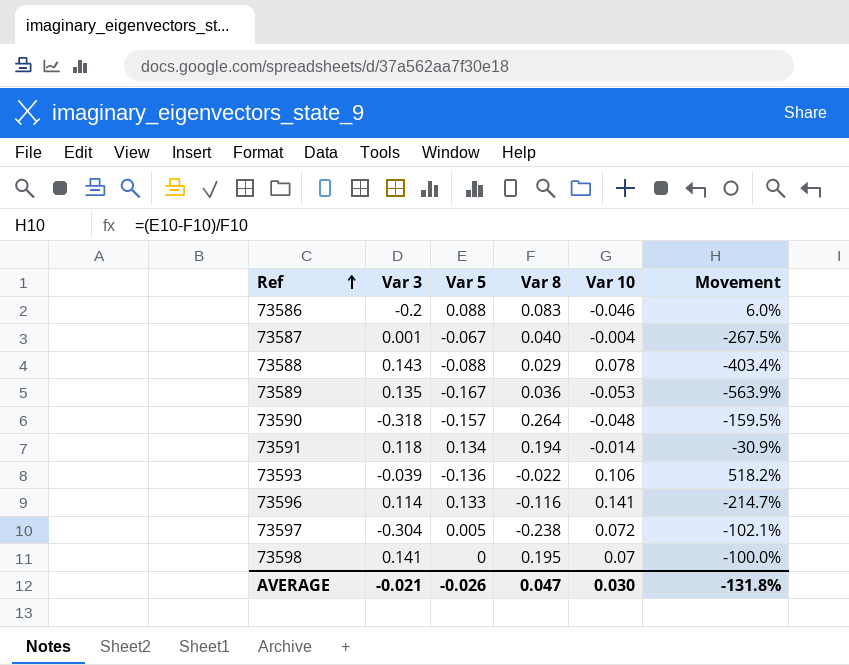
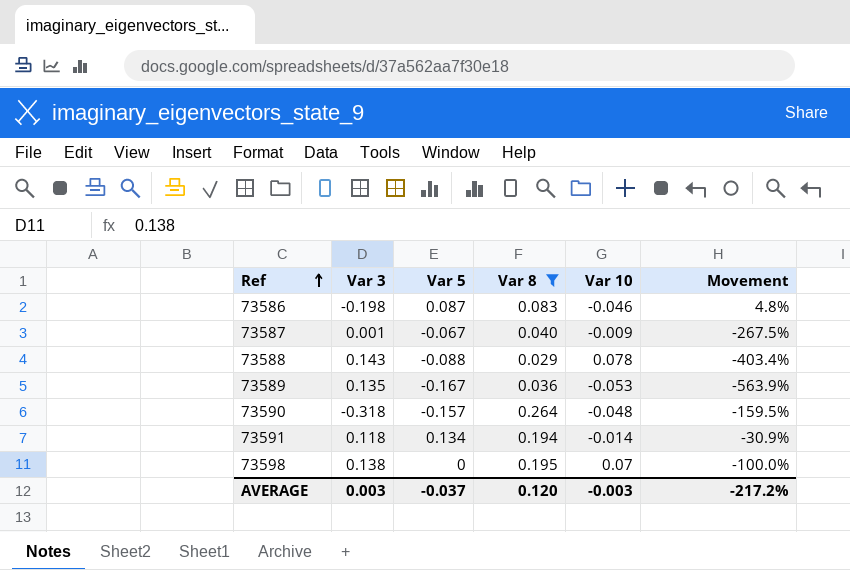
filter: none -> Var 8 >= 0.029
73586 | Var 3: -0.2 -> -0.198
73586 | Var 5: 0.088 -> 0.087
73586 | Movement: 6.0% -> 4.8%
73587 | Var 10: -0.004 -> -0.009
73598 | Var 3: 0.141 -> 0.138
AVERAGE | Var 3: -0.021 -> 0.003
AVERAGE | Var 5: -0.026 -> -0.037
AVERAGE | Var 8: 0.047 -> 0.120
AVERAGE | Var 10: 0.030 -> -0.003
AVERAGE | Movement: -131.8% -> -217.2%

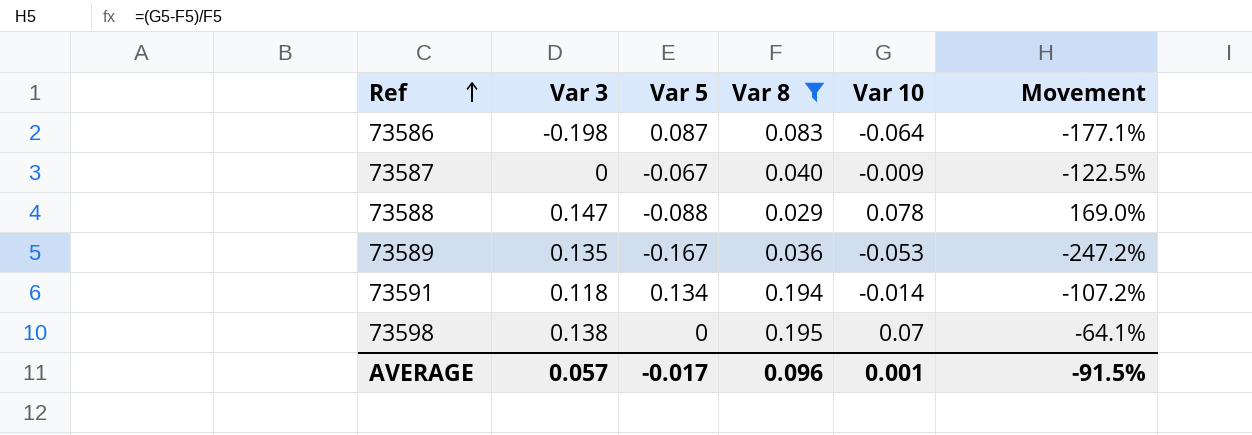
column Movement | formula: ([Var 5] - [Var 8]) / [Var 8] -> ([Var 10] - [Var 8]) / [Var 8]
row 73590: -0.318 | -0.157 | 0.264 | -0.048 | -159.5% -> none
73586 | Var 10: -0.046 -> -0.064
73587 | Var 3: 0.001 -> 0
73588 | Var 3: 0.143 -> 0.147
AVERAGE | Var 3: 0.003 -> 0.057
AVERAGE | Var 5: -0.037 -> -0.017
AVERAGE | Var 8: 0.120 -> 0.096
AVERAGE | Var 10: -0.003 -> 0.001
AVERAGE | Movement: -217.2% -> -91.5%

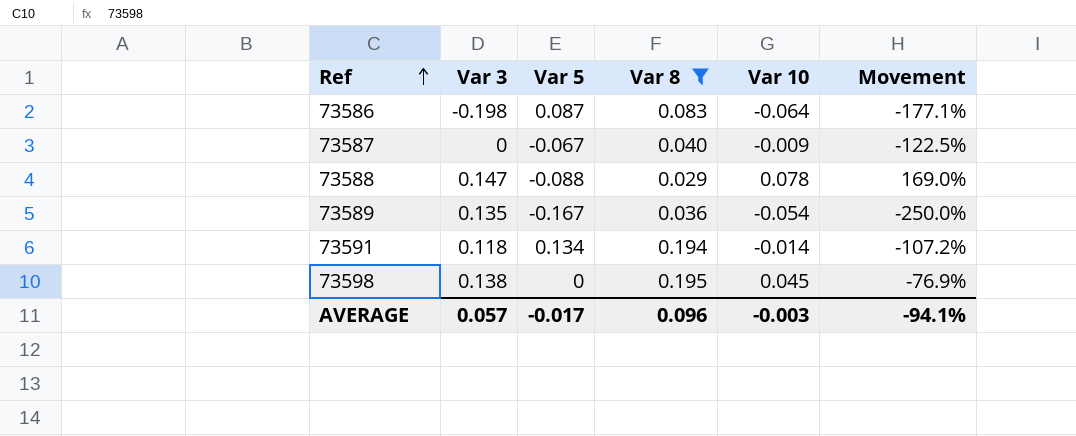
73589 | Var 10: -0.053 -> -0.054
73589 | Movement: -247.2% -> -250.0%
73598 | Var 10: 0.07 -> 0.045
73598 | Movement: -64.1% -> -76.9%
AVERAGE | Var 10: 0.001 -> -0.003
AVERAGE | Movement: -91.5% -> -94.1%

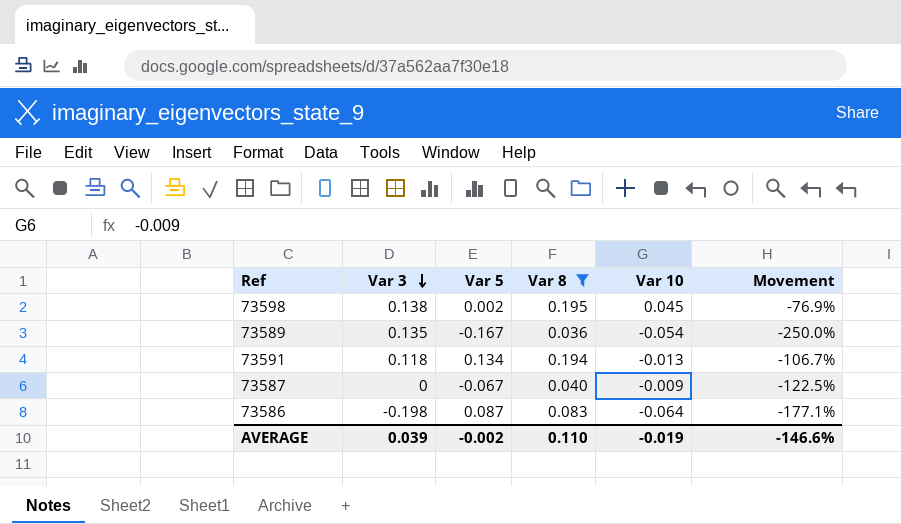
row order: Ref ascending -> Var 3 descending
row 73588: 0.147 | -0.088 | 0.029 | 0.078 | 169.0% -> none
73598 | Var 5: 0 -> 0.002
73591 | Var 10: -0.014 -> -0.013
73591 | Movement: -107.2% -> -106.7%
AVERAGE | Var 3: 0.057 -> 0.039
AVERAGE | Var 5: -0.017 -> -0.002
AVERAGE | Var 8: 0.096 -> 0.110
AVERAGE | Var 10: -0.003 -> -0.019
AVERAGE | Movement: -94.1% -> -146.6%

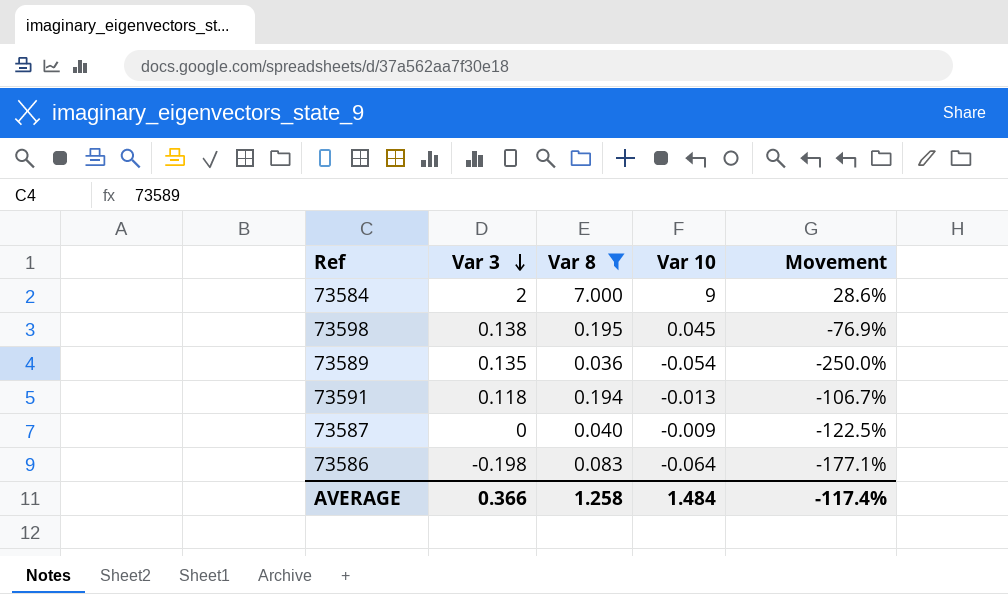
column Var 5 | position: 3 -> none
row 73584: none -> 2 | 7.000 | 9 | 28.6%
AVERAGE | Var 3: 0.039 -> 0.366
AVERAGE | Var 8: 0.110 -> 1.258
AVERAGE | Var 10: -0.019 -> 1.484
AVERAGE | Movement: -146.6% -> -117.4%

